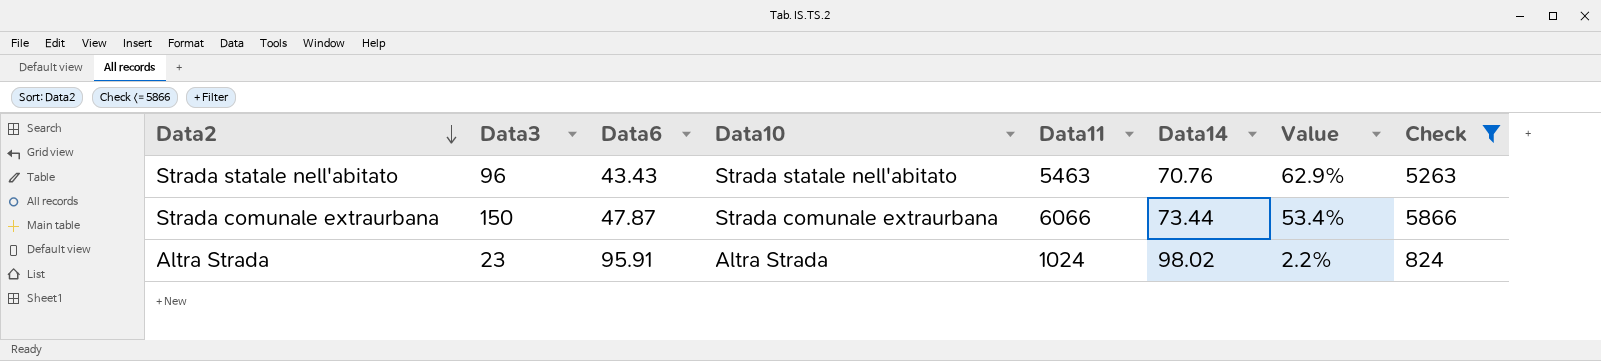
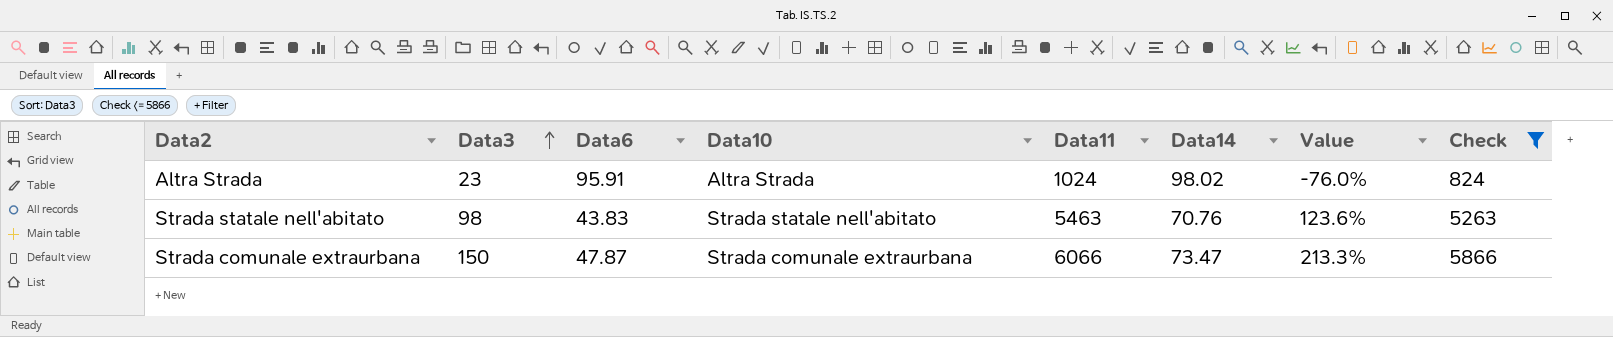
row order: Data2 descending -> Data3 ascending
column Value | formula: ([Data14] - [Data6]) / [Data6] -> ([Data3] - [Data6]) / [Data6]
Strada statale nell'abitato | Data3: 96 -> 98
Strada statale nell'abitato | Data6: 43.43 -> 43.83
Strada comunale extraurbana | Data14: 73.44 -> 73.47

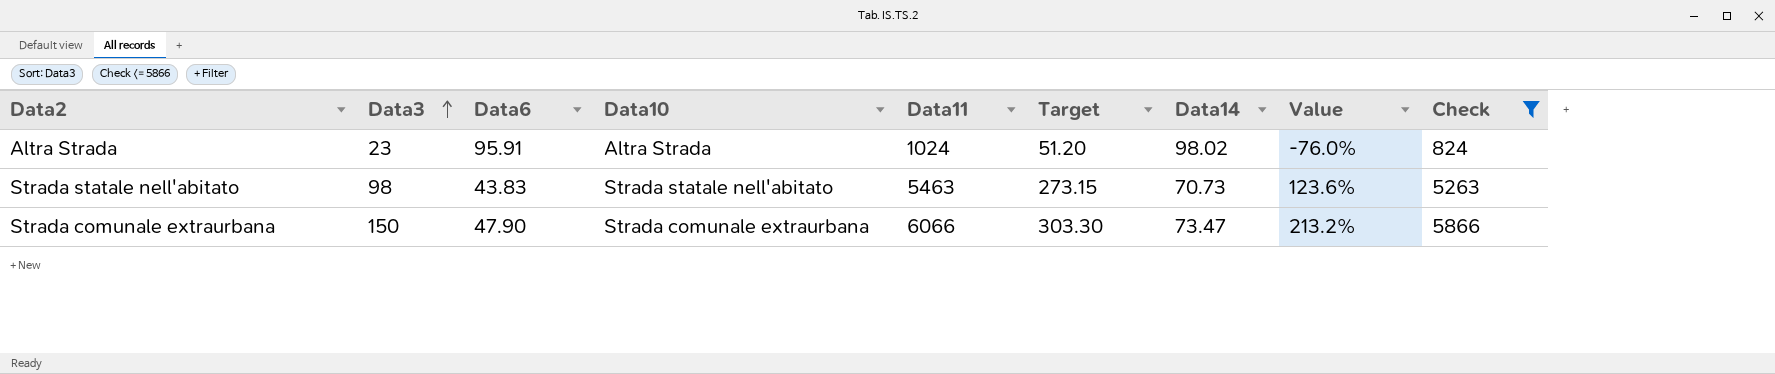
column Target | formula: none -> [Data11] * 0.05
Strada statale nell'abitato | Data14: 70.76 -> 70.73
Strada comunale extraurbana | Data6: 47.87 -> 47.90
Strada comunale extraurbana | Value: 213.3% -> 213.2%

